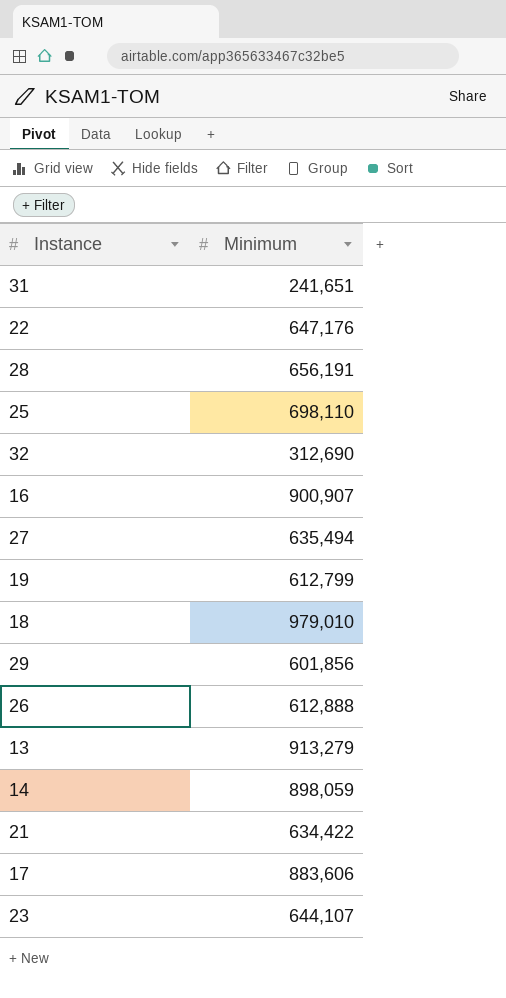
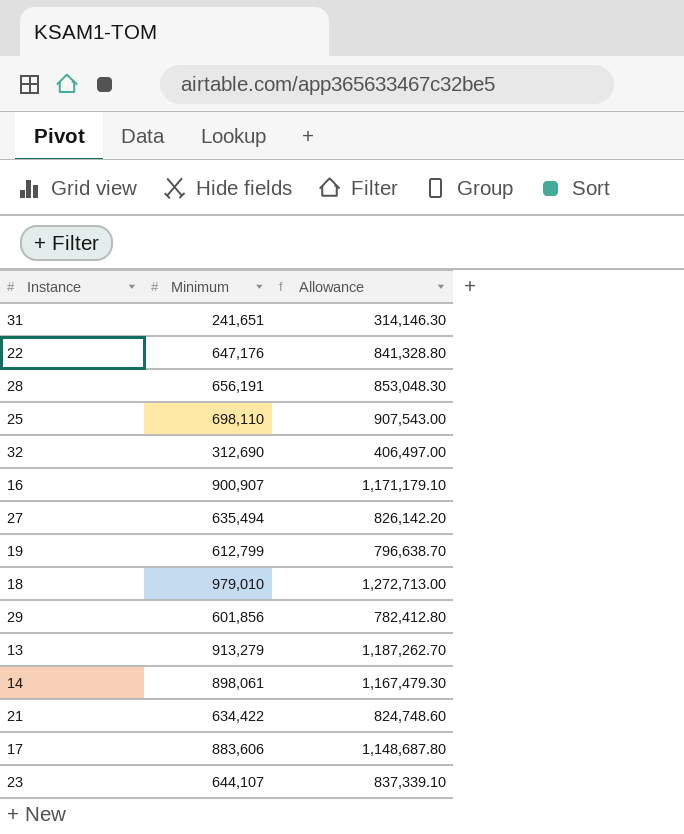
column Allowance | formula: none -> [Minimum] * 1.3
row 26: 612,888 -> none
14 | Minimum: 898,059 -> 898,061

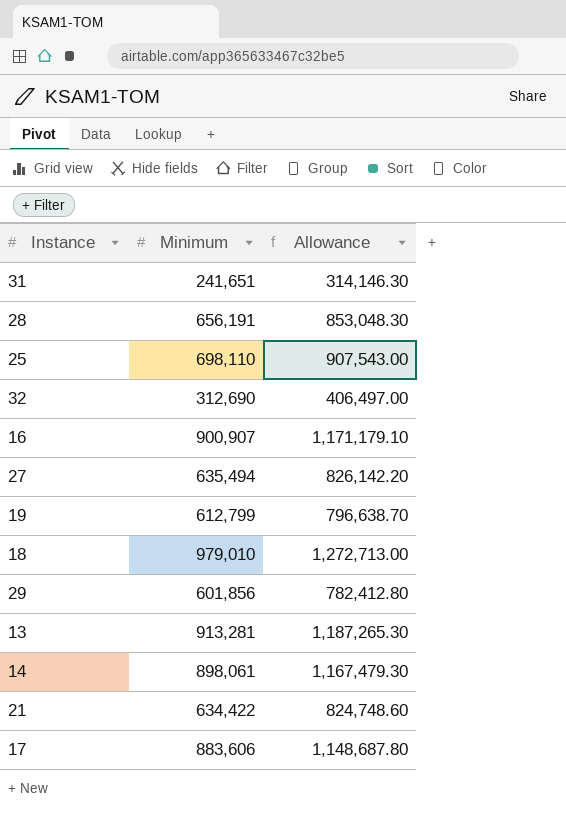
row 22: 647,176 | 841,328.80 -> none
row 23: 644,107 | 837,339.10 -> none
13 | Minimum: 913,279 -> 913,281
13 | Allowance: 1,187,262.70 -> 1,187,265.30

